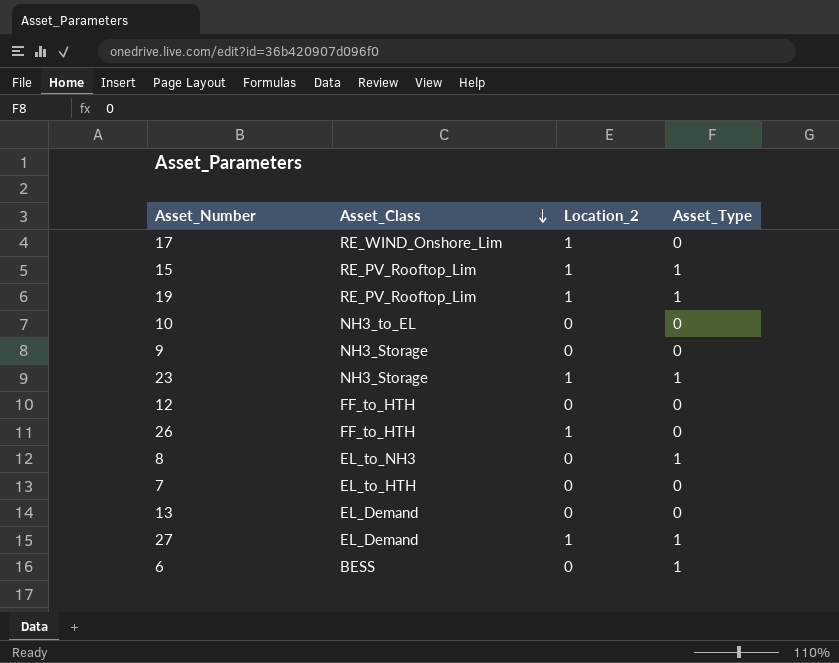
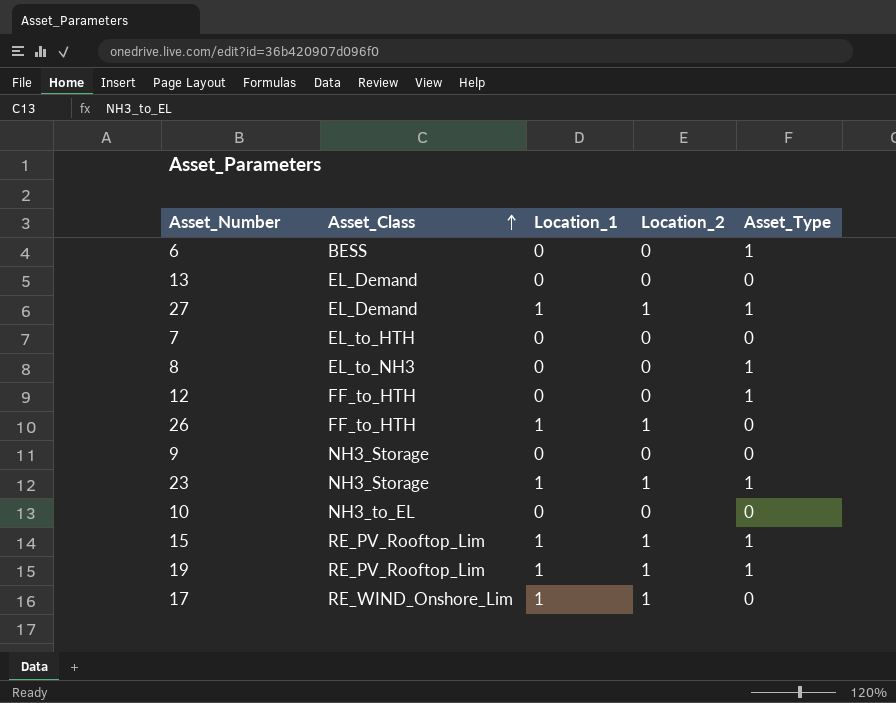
row order: Asset_Class descending -> Asset_Class ascending
column Location_1 | position: none -> 3
12 | Asset_Type: 0 -> 1

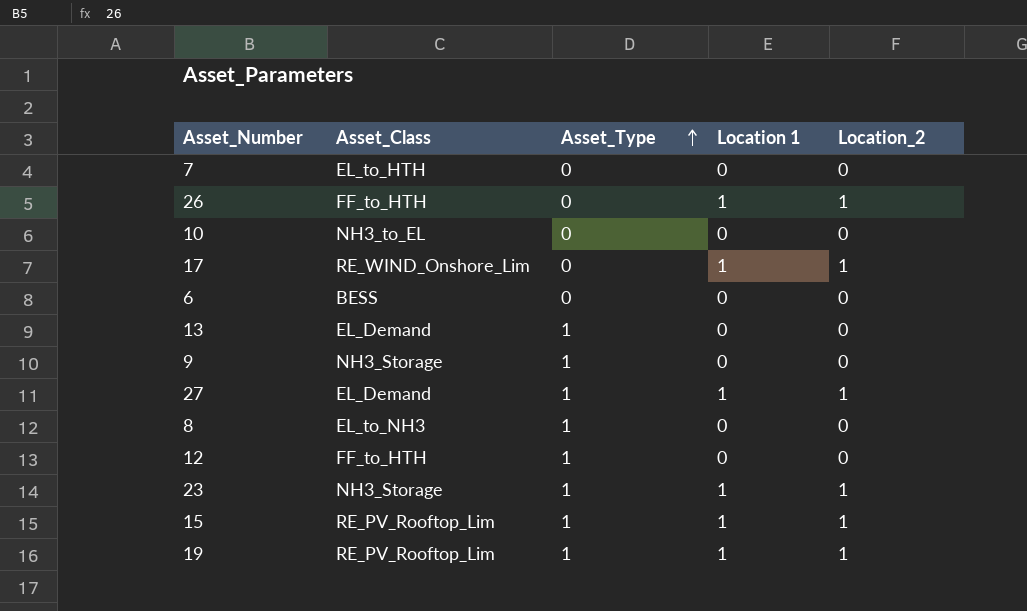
row order: Asset_Class ascending -> Asset_Type ascending
column Asset_Type | position: 5 -> 3
column name: Location_1 -> Location 1
6 | Asset_Type: 1 -> 0
13 | Asset_Type: 0 -> 1
9 | Asset_Type: 0 -> 1

